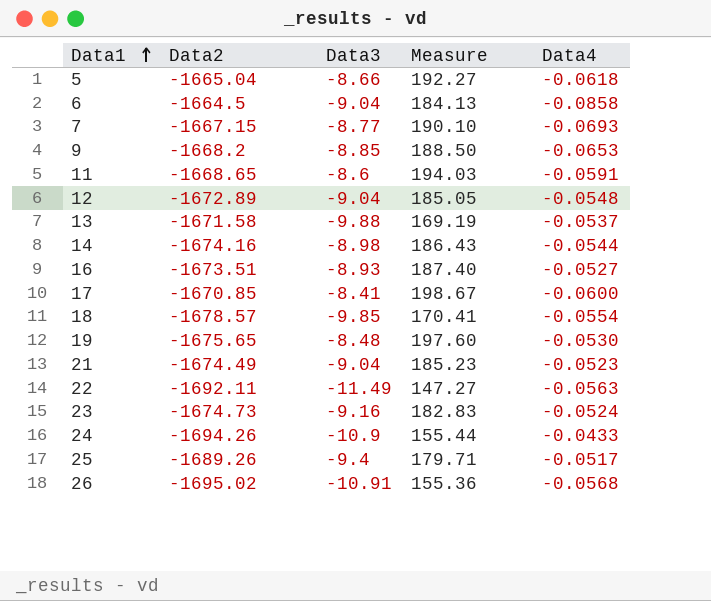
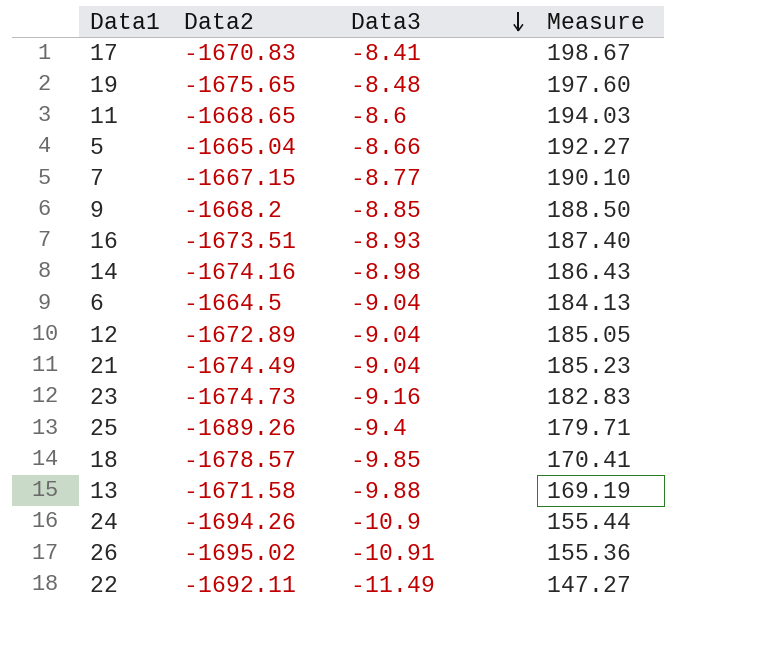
row order: Data1 ascending -> Data3 descending
column Data4 | position: 5 -> none
17 | Data2: -1670.85 -> -1670.83

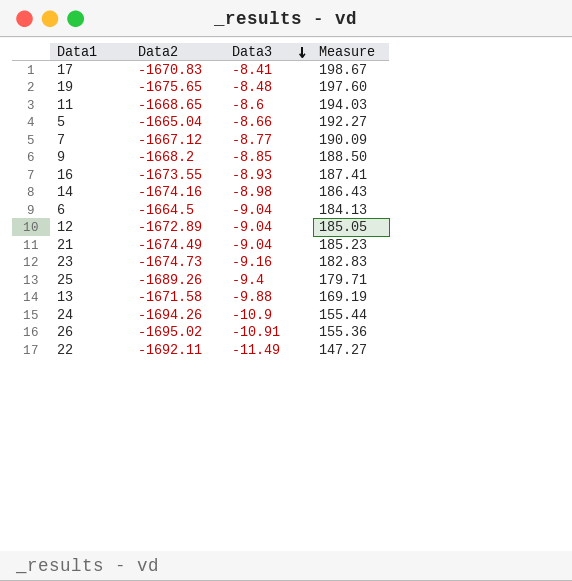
row 18: -1678.57 | -9.85 | 170.41 -> none
7 | Data2: -1667.15 -> -1667.12
7 | Measure: 190.10 -> 190.09
16 | Data2: -1673.51 -> -1673.55
16 | Measure: 187.40 -> 187.41

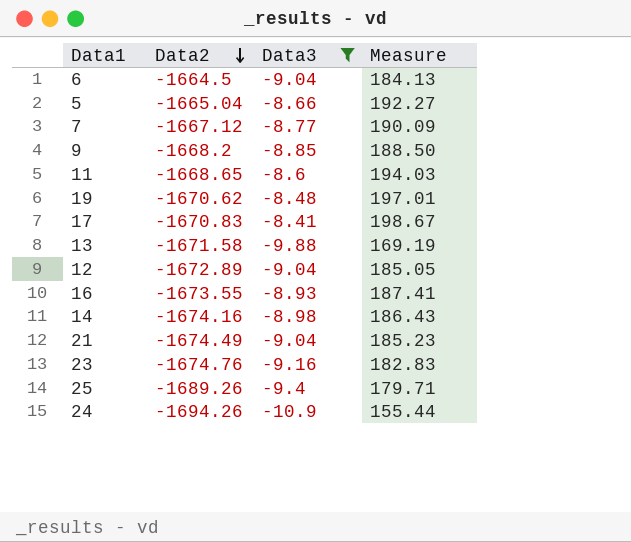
filter: none -> Data3 >= -10.9
row order: Data3 descending -> Data2 descending
19 | Data2: -1675.65 -> -1670.62
19 | Measure: 197.60 -> 197.01
23 | Data2: -1674.73 -> -1674.76

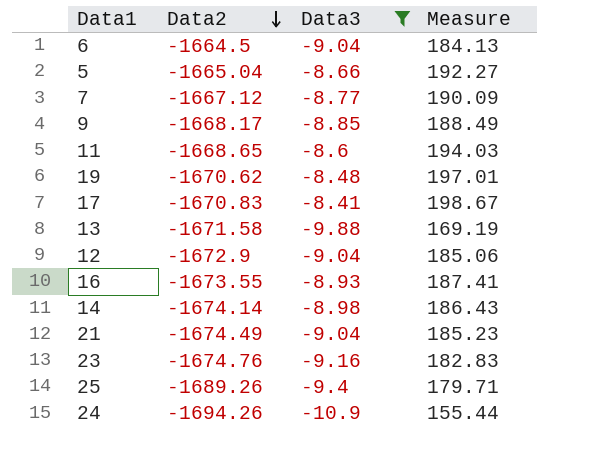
9 | Data2: -1668.2 -> -1668.17
9 | Measure: 188.50 -> 188.49
12 | Data2: -1672.89 -> -1672.9
12 | Measure: 185.05 -> 185.06
14 | Data2: -1674.16 -> -1674.14

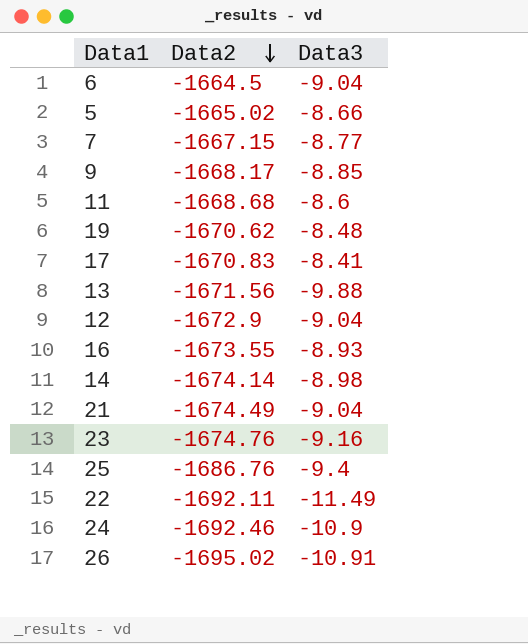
filter: Data3 >= -10.9 -> none
column Measure | formula: [Data2] / [Data3] -> none
5 | Data2: -1665.04 -> -1665.02
7 | Data2: -1667.12 -> -1667.15
11 | Data2: -1668.65 -> -1668.68
13 | Data2: -1671.58 -> -1671.56
25 | Data2: -1689.26 -> -1686.76
24 | Data2: -1694.26 -> -1692.46

